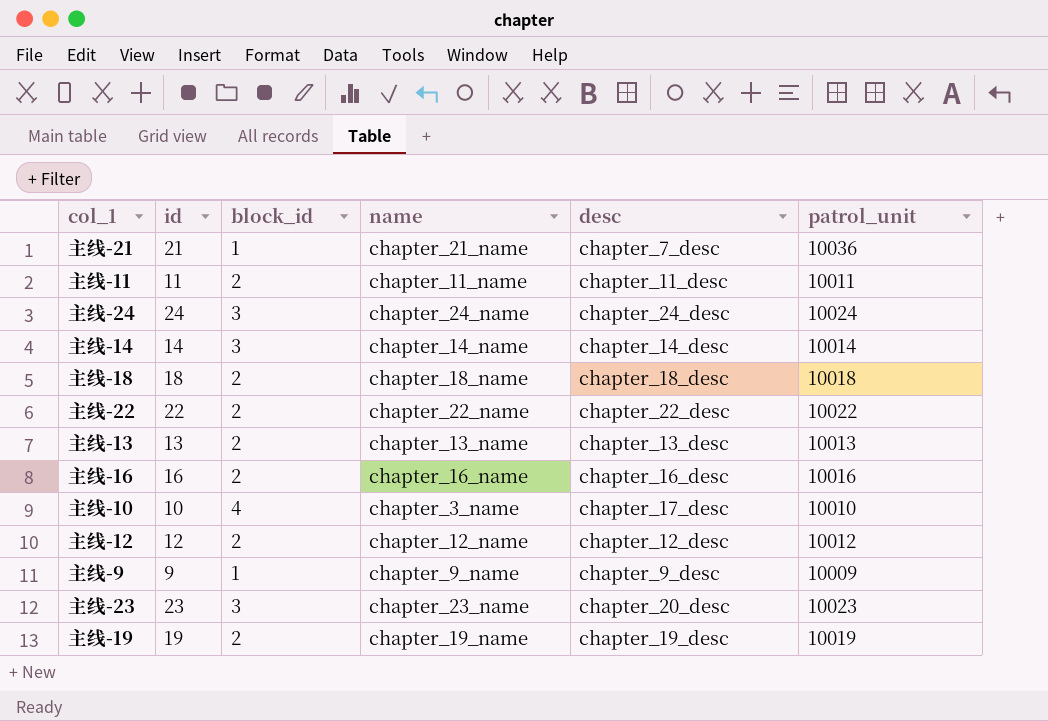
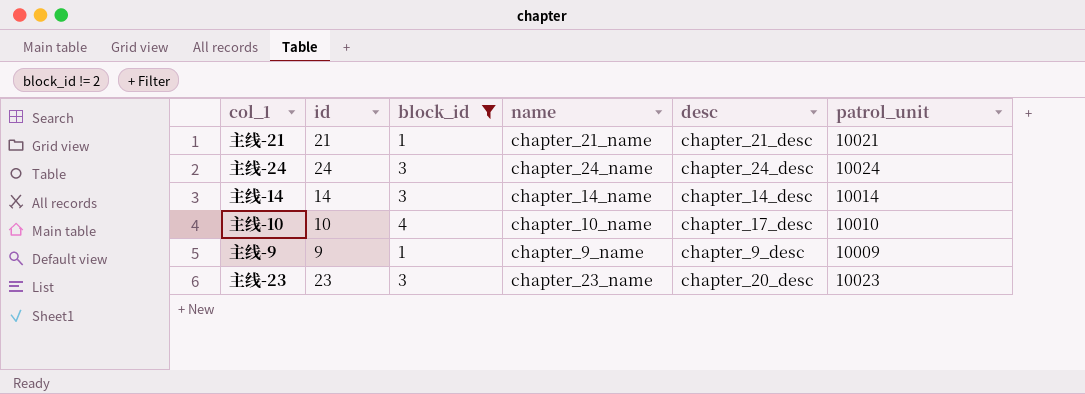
filter: none -> block_id != 2
主线-21 | desc: chapter_7_desc -> chapter_21_desc
主线-21 | patrol_unit: 10036 -> 10021
主线-10 | name: chapter_3_name -> chapter_10_name

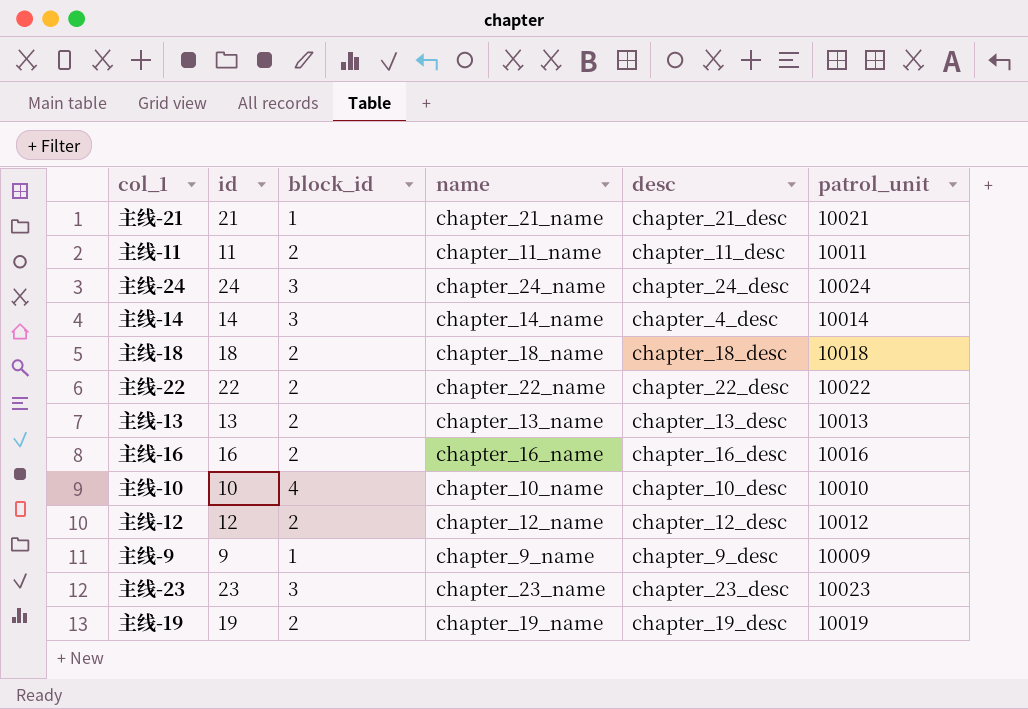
filter: block_id != 2 -> none
主线-14 | desc: chapter_14_desc -> chapter_4_desc
主线-10 | desc: chapter_17_desc -> chapter_10_desc
主线-23 | desc: chapter_20_desc -> chapter_23_desc

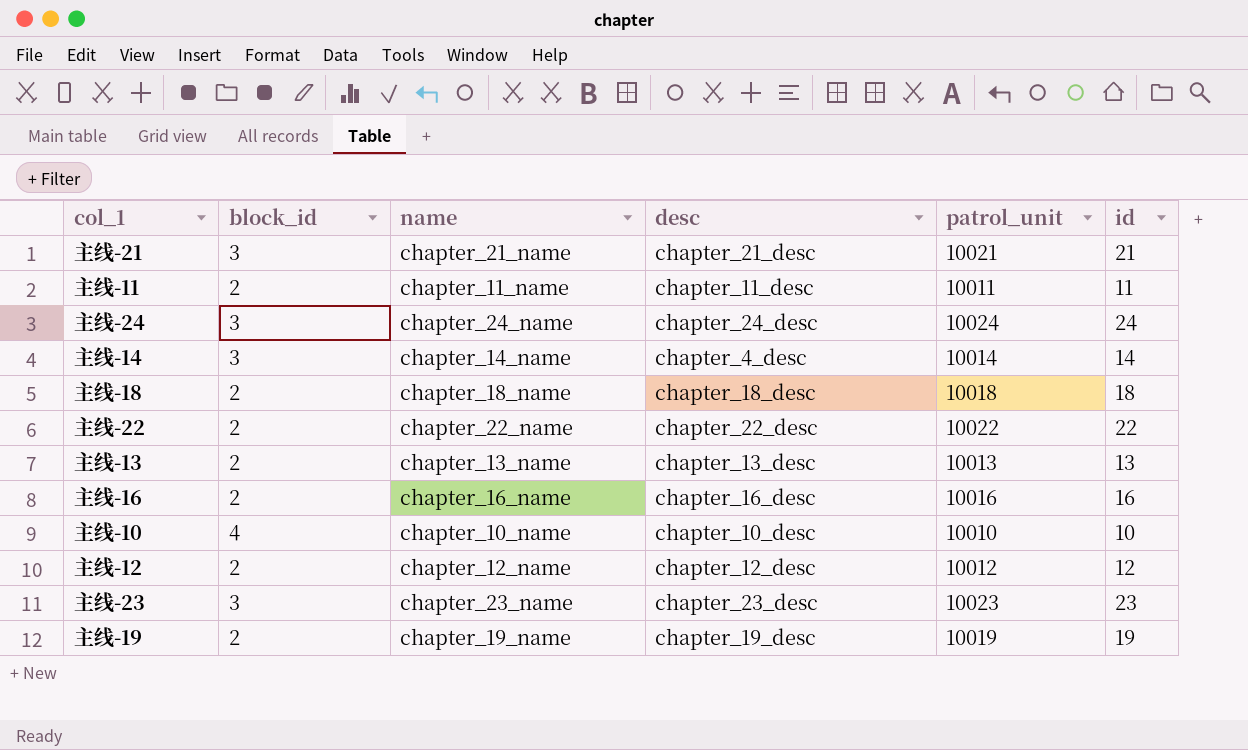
column id | position: 2 -> 6
row 主线-9: 9 | 1 | chapter_9_name | chapter_9_desc | 10009 -> none
主线-21 | block_id: 1 -> 3

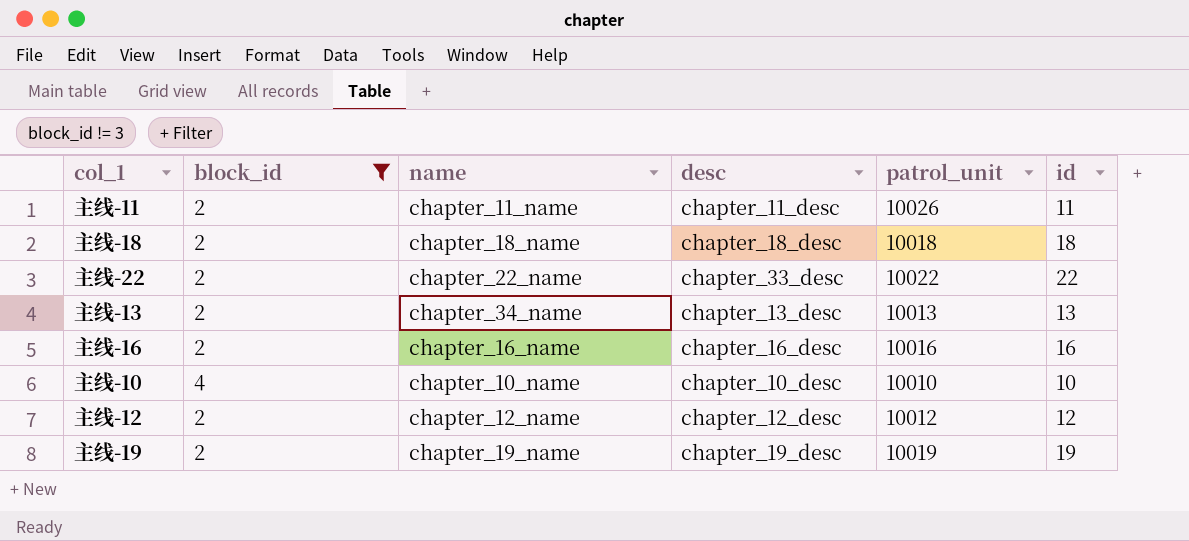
filter: none -> block_id != 3
主线-11 | patrol_unit: 10011 -> 10026
主线-22 | desc: chapter_22_desc -> chapter_33_desc
主线-13 | name: chapter_13_name -> chapter_34_name

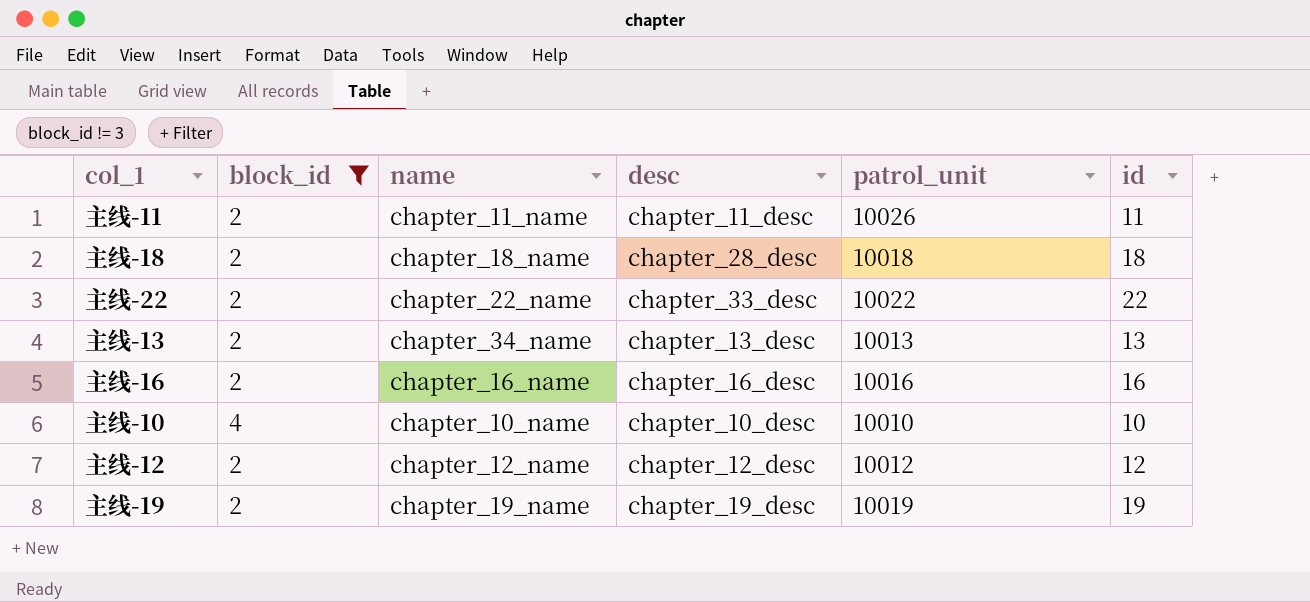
主线-18 | desc: chapter_18_desc -> chapter_28_desc

